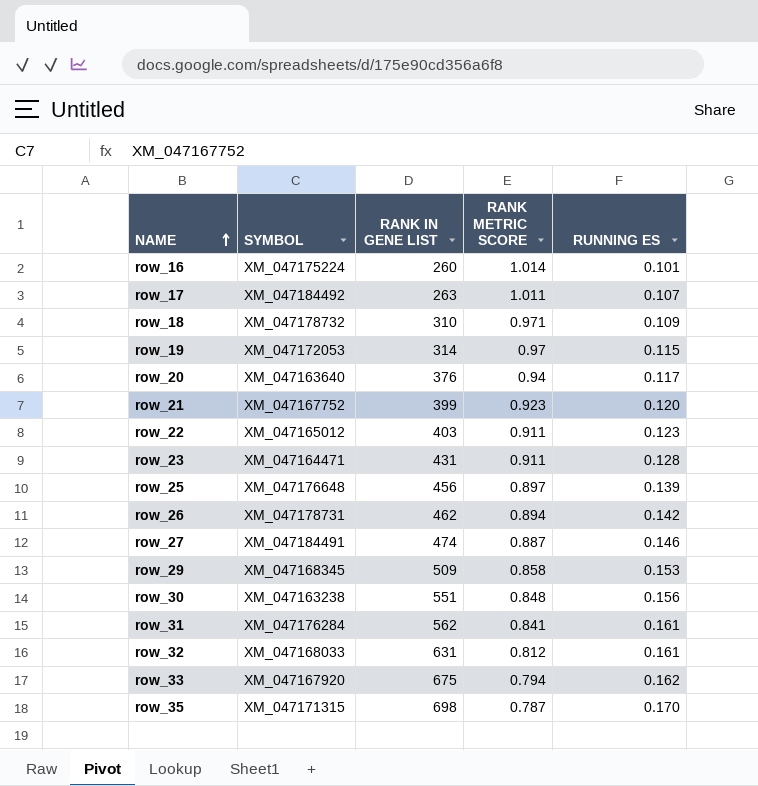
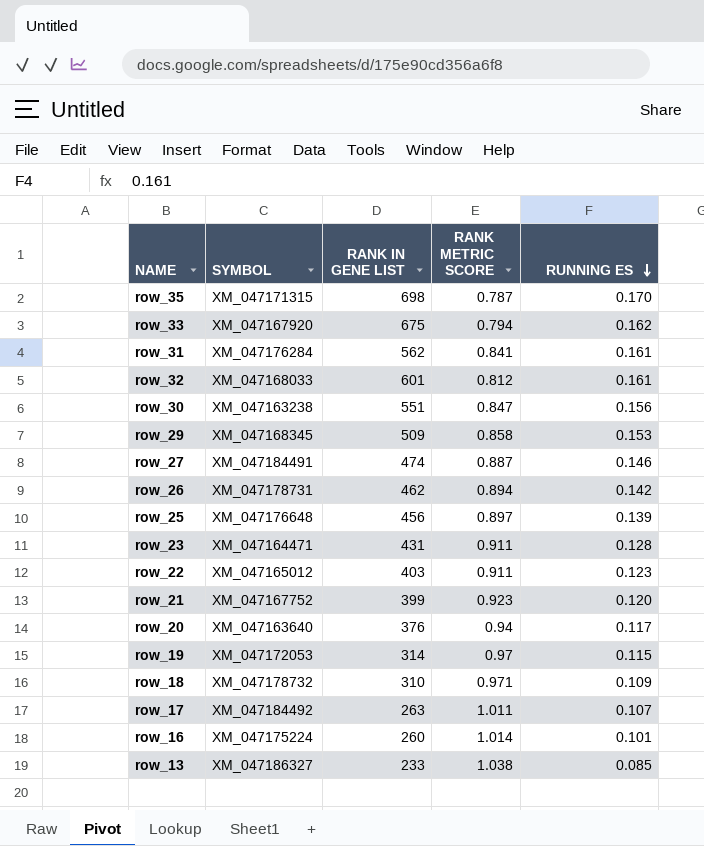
row order: NAME ascending -> RUNNING ES descending
row_32 | RANK IN GENE LIST: 631 -> 601
row_30 | RANK METRIC SCORE: 0.848 -> 0.847
row row_13: none -> XM_047186327 | 233 | 1.038 | 0.085

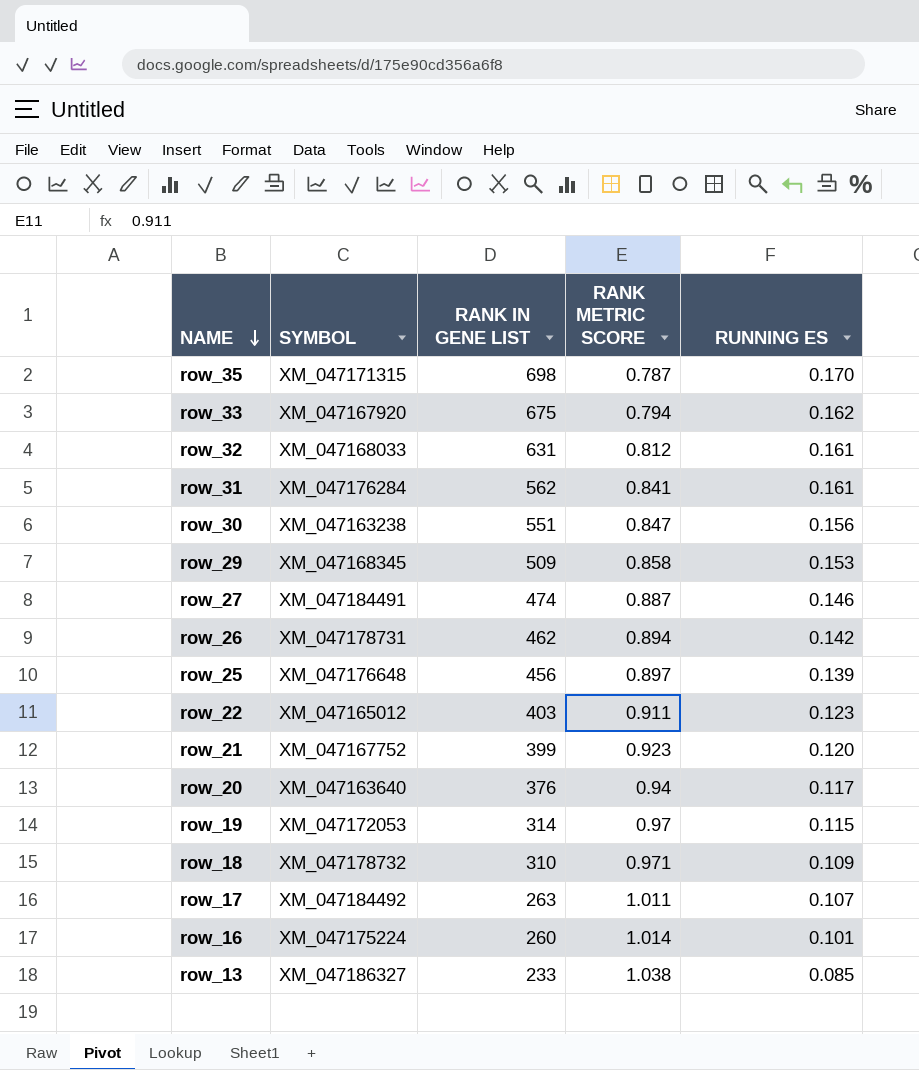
row order: RUNNING ES descending -> NAME descending
row row_23: XM_047164471 | 431 | 0.911 | 0.128 -> none
row_32 | RANK IN GENE LIST: 601 -> 631

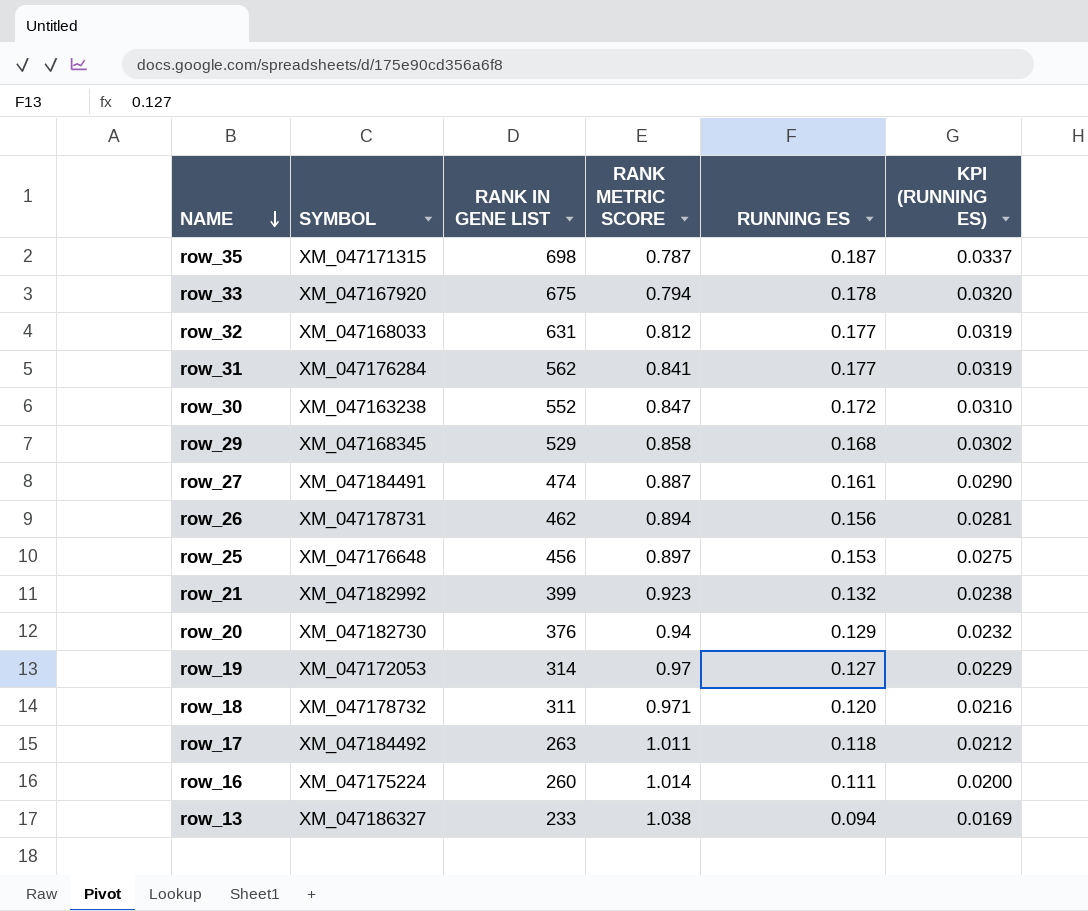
column KPI (RUNNING ES) | formula: none -> [RUNNING ES] * 0.18
row row_22: XM_047165012 | 403 | 0.911 | 0.123 -> none
row_35 | RUNNING ES: 0.170 -> 0.187
row_33 | RUNNING ES: 0.162 -> 0.178
row_32 | RUNNING ES: 0.161 -> 0.177
row_31 | RUNNING ES: 0.161 -> 0.177
row_30 | RANK IN GENE LIST: 551 -> 552
row_30 | RUNNING ES: 0.156 -> 0.172
row_29 | RANK IN GENE LIST: 509 -> 529
row_29 | RUNNING ES: 0.153 -> 0.168
row_27 | RUNNING ES: 0.146 -> 0.161
row_26 | RUNNING ES: 0.142 -> 0.156
row_25 | RUNNING ES: 0.139 -> 0.153
row_21 | SYMBOL: XM_047167752 -> XM_047182992
row_21 | RUNNING ES: 0.120 -> 0.132
row_20 | SYMBOL: XM_047163640 -> XM_047182730
row_20 | RUNNING ES: 0.117 -> 0.129
row_19 | RUNNING ES: 0.115 -> 0.127
row_18 | RANK IN GENE LIST: 310 -> 311
row_18 | RUNNING ES: 0.109 -> 0.120
row_17 | RUNNING ES: 0.107 -> 0.118
row_16 | RUNNING ES: 0.101 -> 0.111
row_13 | RUNNING ES: 0.085 -> 0.094

